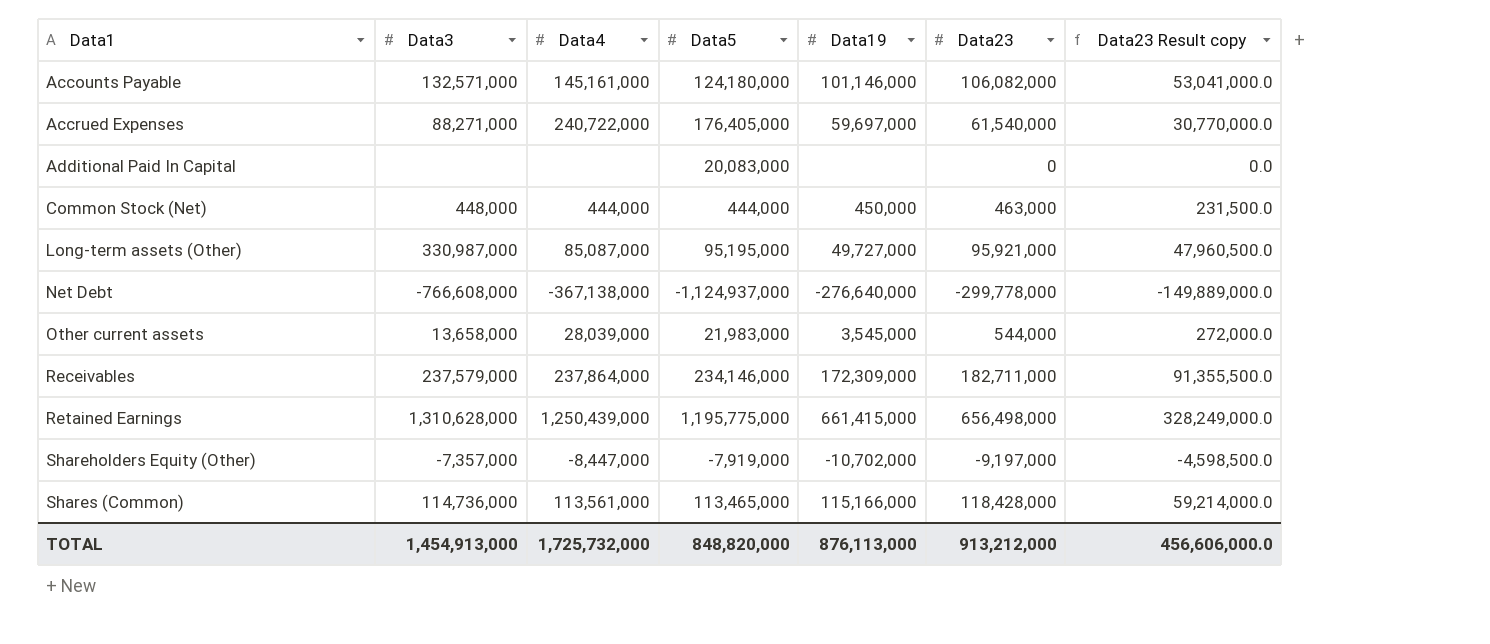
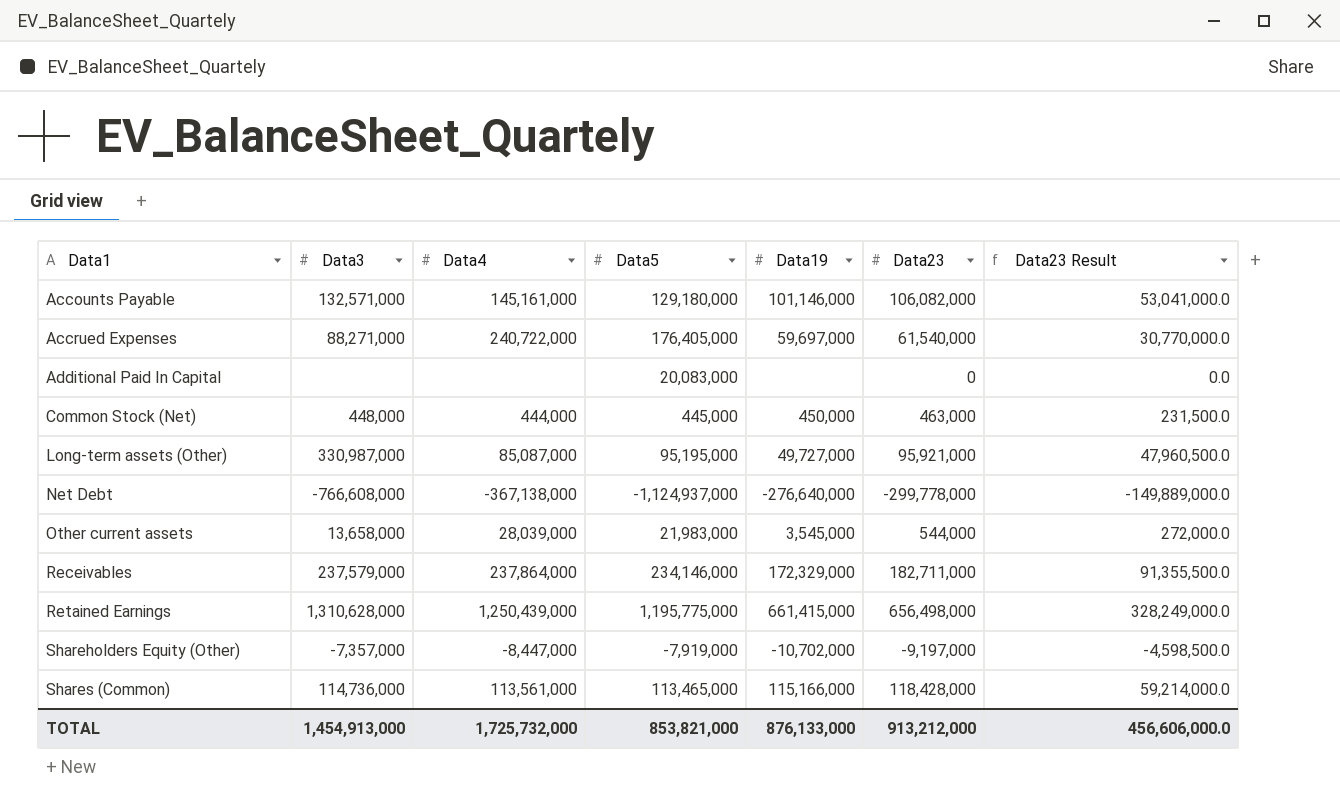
column name: Data23 Result copy -> Data23 Result
Accounts Payable | Data5: 124,180,000 -> 129,180,000
Common Stock (Net) | Data5: 444,000 -> 445,000
Receivables | Data19: 172,309,000 -> 172,329,000
TOTAL | Data5: 848,820,000 -> 853,821,000
TOTAL | Data19: 876,113,000 -> 876,133,000

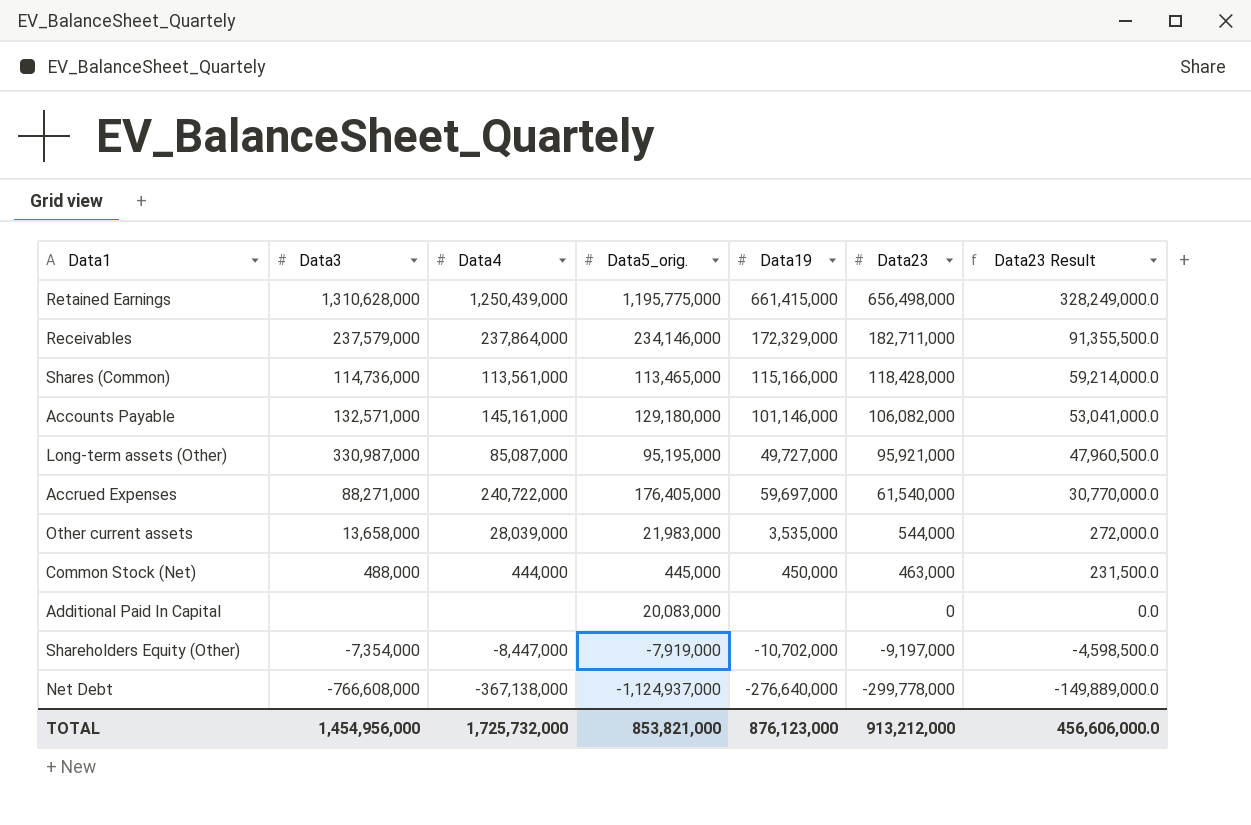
row order: Data1 ascending -> Data23 descending
column name: Data5 -> Data5_orig.
Other current assets | Data19: 3,545,000 -> 3,535,000
Common Stock (Net) | Data3: 448,000 -> 488,000
Shareholders Equity (Other) | Data3: -7,357,000 -> -7,354,000
TOTAL | Data3: 1,454,913,000 -> 1,454,956,000
TOTAL | Data19: 876,133,000 -> 876,123,000

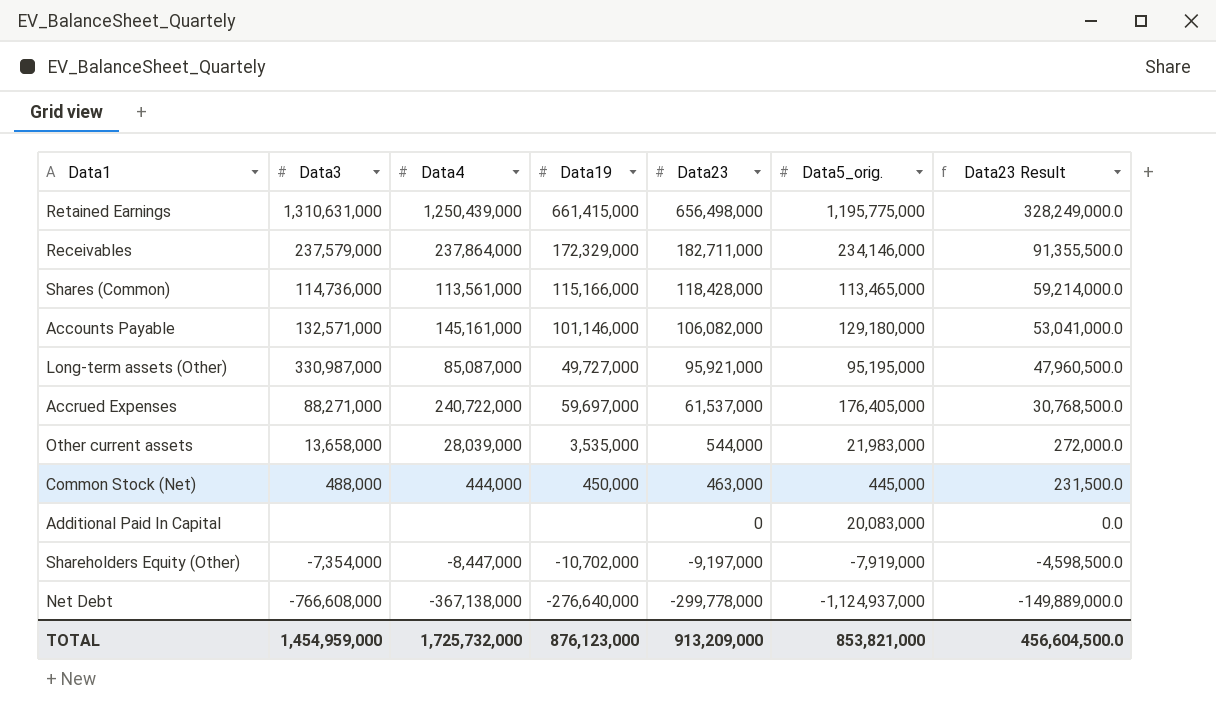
column Data5_orig. | position: 4 -> 6
Retained Earnings | Data3: 1,310,628,000 -> 1,310,631,000
Accrued Expenses | Data23: 61,540,000 -> 61,537,000
Accrued Expenses | Data23 Result: 30,770,000.0 -> 30,768,500.0
TOTAL | Data3: 1,454,956,000 -> 1,454,959,000
TOTAL | Data23: 913,212,000 -> 913,209,000
TOTAL | Data23 Result: 456,606,000.0 -> 456,604,500.0

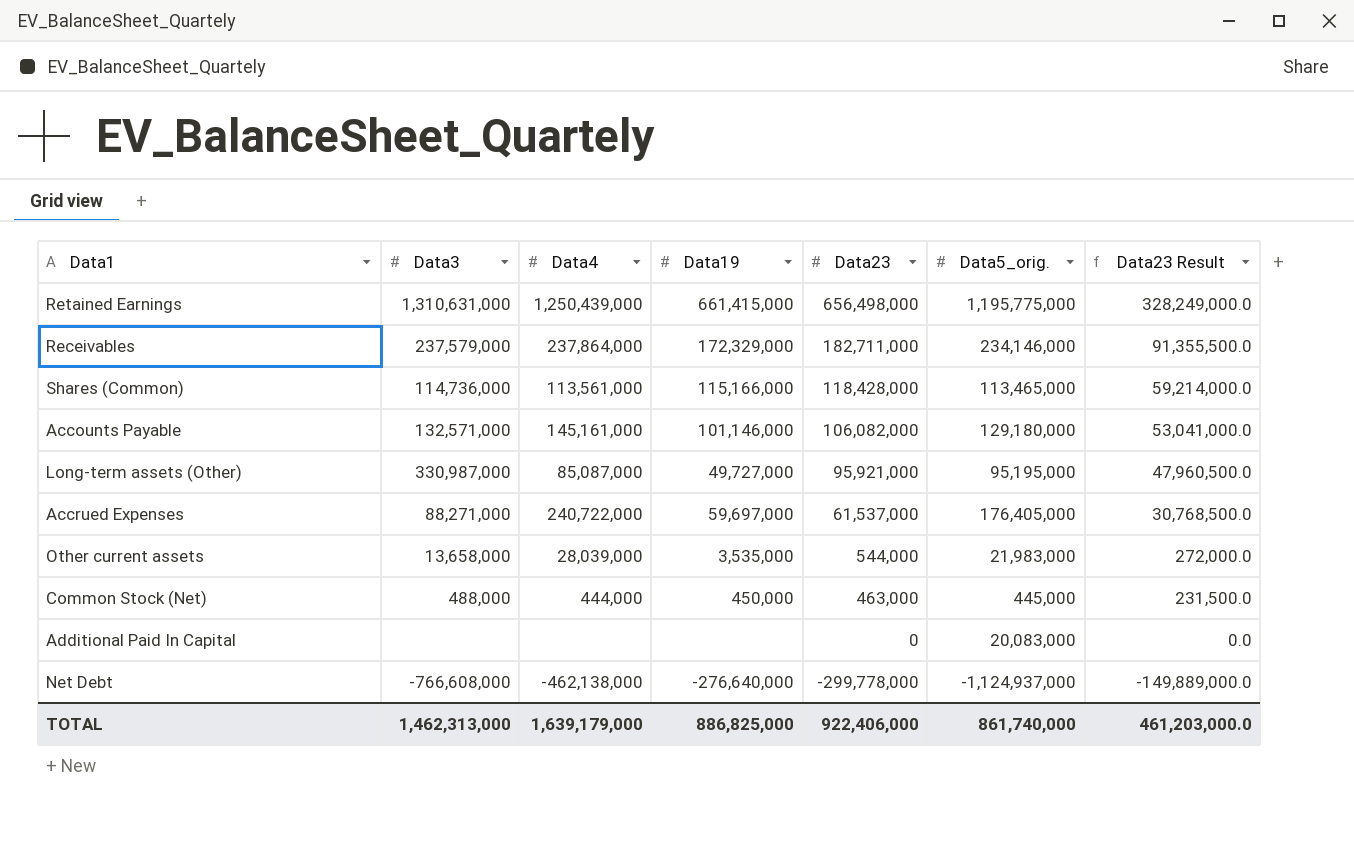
row Shareholders Equity (Other): -7,354,000 | -8,447,000 | -10,702,000 | -9,197,000 | -7,919,000 | -4,598,500.0 -> none
Net Debt | Data4: -367,138,000 -> -462,138,000
TOTAL | Data3: 1,454,959,000 -> 1,462,313,000
TOTAL | Data4: 1,725,732,000 -> 1,639,179,000
TOTAL | Data19: 876,123,000 -> 886,825,000
TOTAL | Data23: 913,209,000 -> 922,406,000
TOTAL | Data5_orig.: 853,821,000 -> 861,740,000
TOTAL | Data23 Result: 456,604,500.0 -> 461,203,000.0

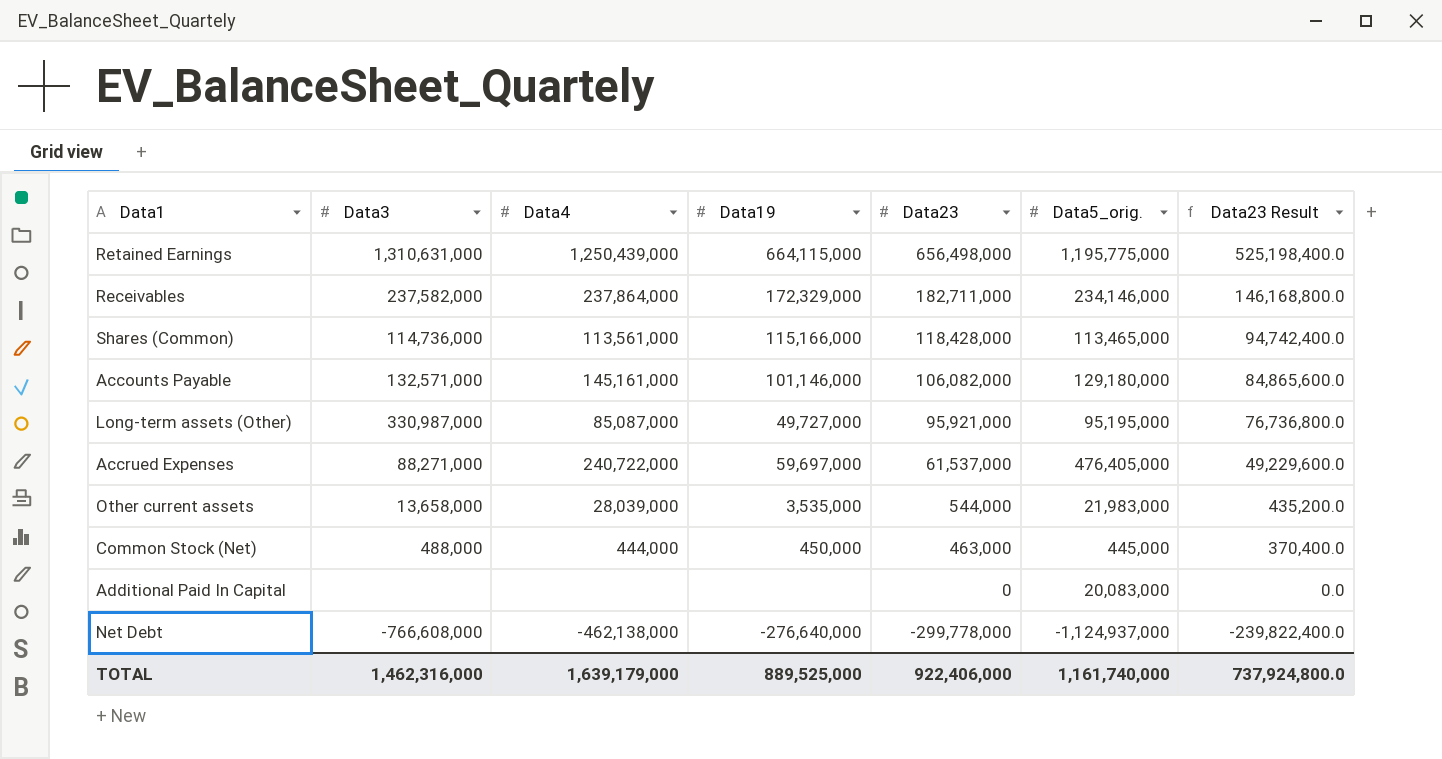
column Data23 Result | formula: [Data23] * 0.5 -> [Data23] * 0.8
Retained Earnings | Data19: 661,415,000 -> 664,115,000
Receivables | Data3: 237,579,000 -> 237,582,000
Accrued Expenses | Data5_orig.: 176,405,000 -> 476,405,000
TOTAL | Data3: 1,462,313,000 -> 1,462,316,000
TOTAL | Data19: 886,825,000 -> 889,525,000
TOTAL | Data5_orig.: 861,740,000 -> 1,161,740,000
TOTAL | Data23 Result: 461,203,000.0 -> 737,924,800.0

